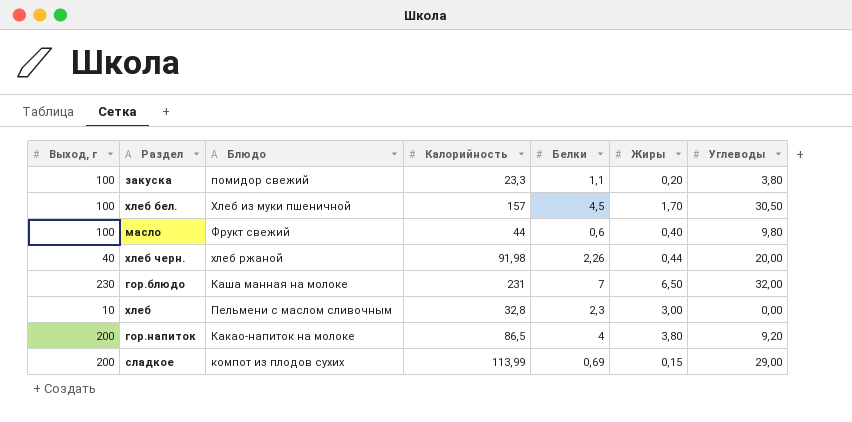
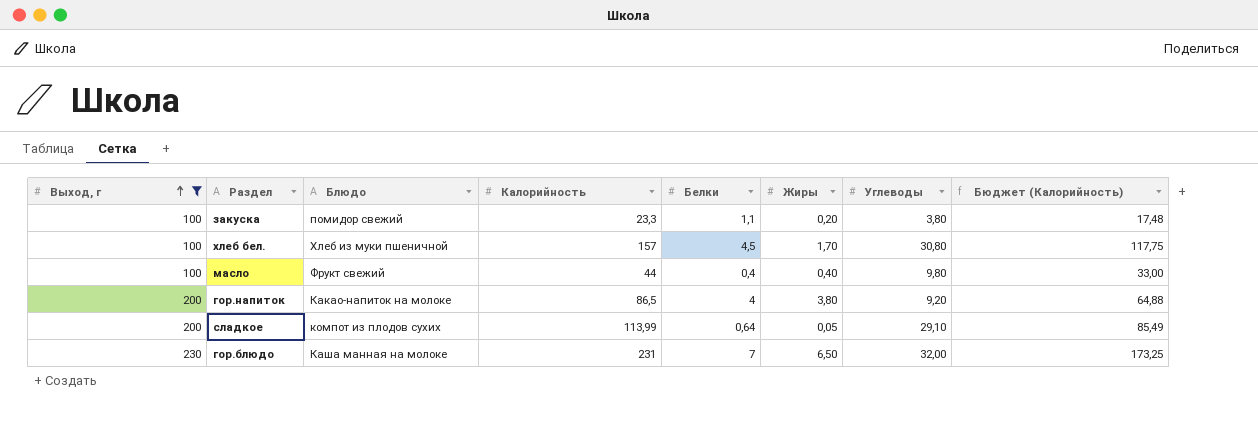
filter: none -> Выход, г >= 100
row order: none -> Выход, г ascending
column Бюджет (Калорийность) | formula: none -> [Калорийность] * 0,75
хлеб бел. | Углеводы: 30,50 -> 30,80
масло | Белки: 0,6 -> 0,4
сладкое | Белки: 0,69 -> 0,64
сладкое | Жиры: 0,15 -> 0,05
сладкое | Углеводы: 29,00 -> 29,10

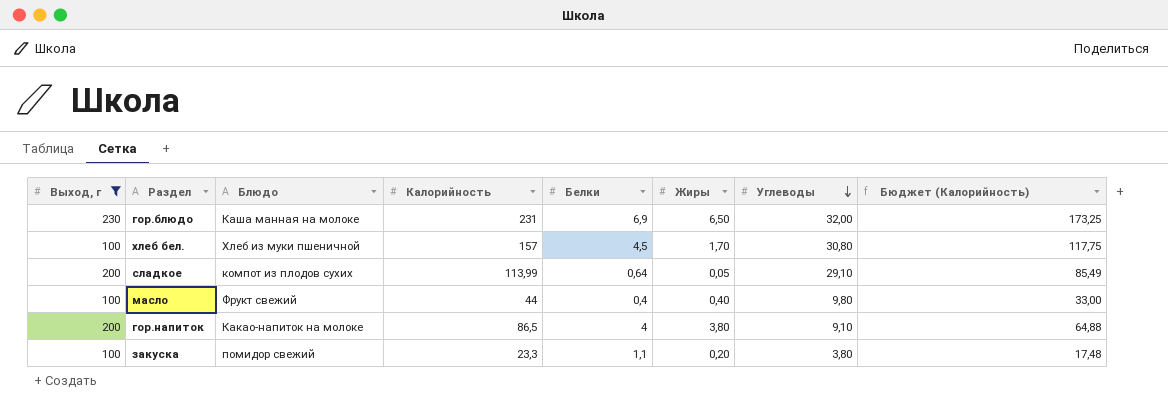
row order: Выход, г ascending -> Углеводы descending
гор.блюдо | Белки: 7 -> 6,9
гор.напиток | Углеводы: 9,20 -> 9,10

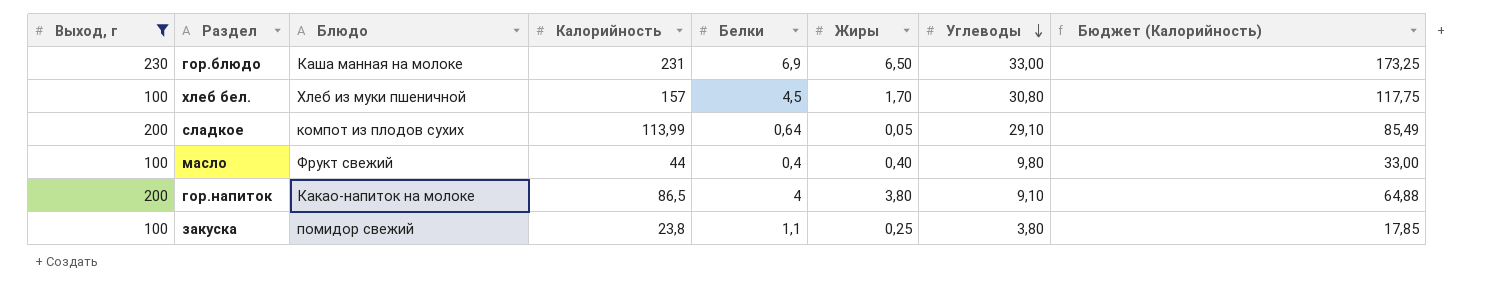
гор.блюдо | Углеводы: 32,00 -> 33,00
закуска | Калорийность: 23,3 -> 23,8
закуска | Жиры: 0,20 -> 0,25
закуска | Бюджет (Калорийность): 17,48 -> 17,85

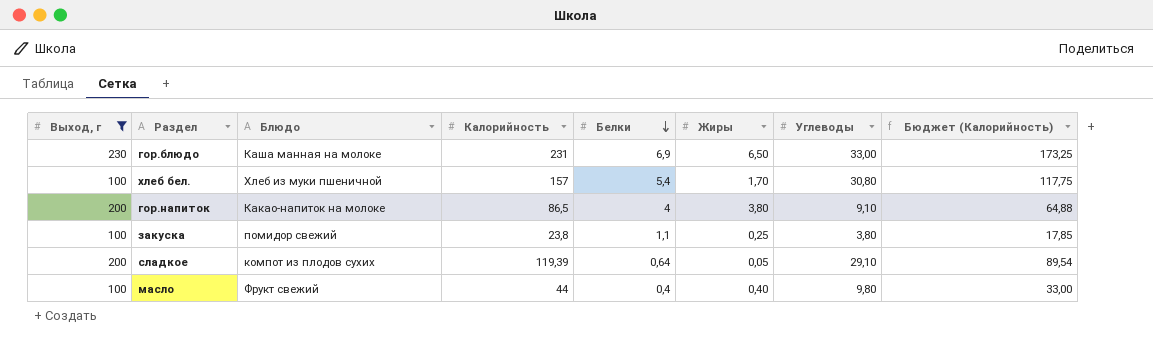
row order: Углеводы descending -> Белки descending
хлеб бел. | Белки: 4,5 -> 5,4
сладкое | Калорийность: 113,99 -> 119,39
сладкое | Бюджет (Калорийность): 85,49 -> 89,54

